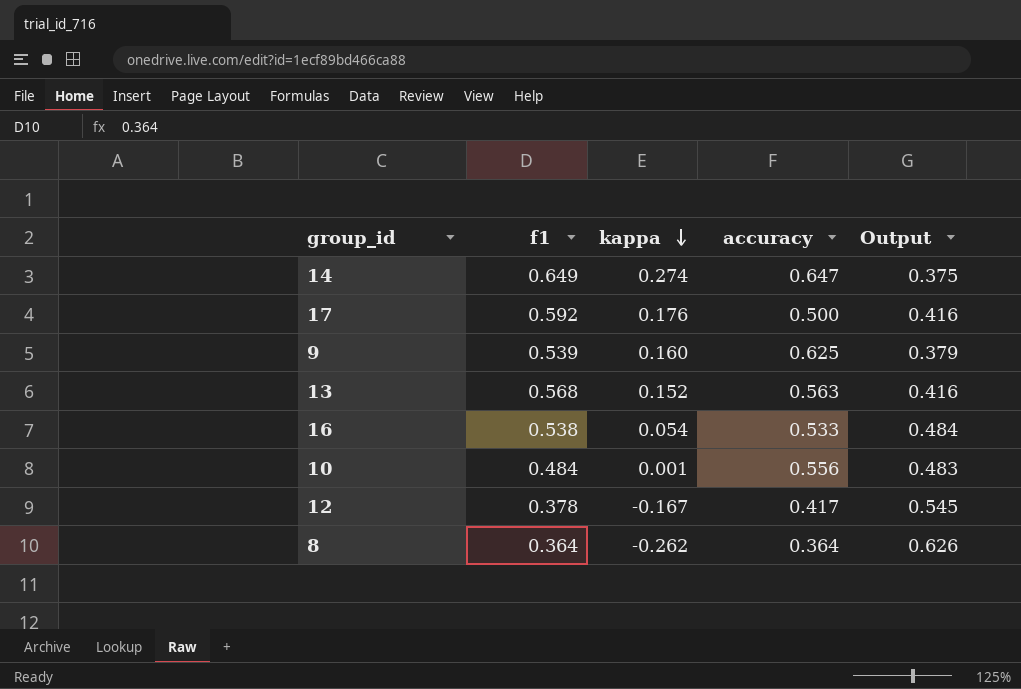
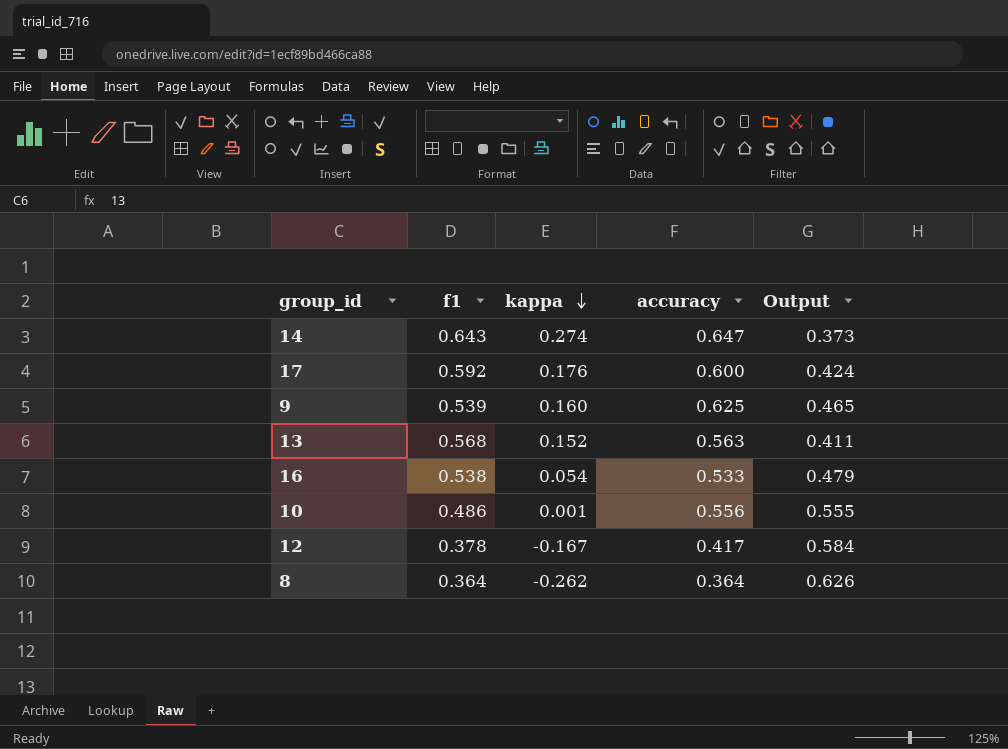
column Output | formula: [f1] - [kappa] -> [accuracy] - [kappa]
14 | f1: 0.649 -> 0.643
17 | accuracy: 0.500 -> 0.600
10 | f1: 0.484 -> 0.486

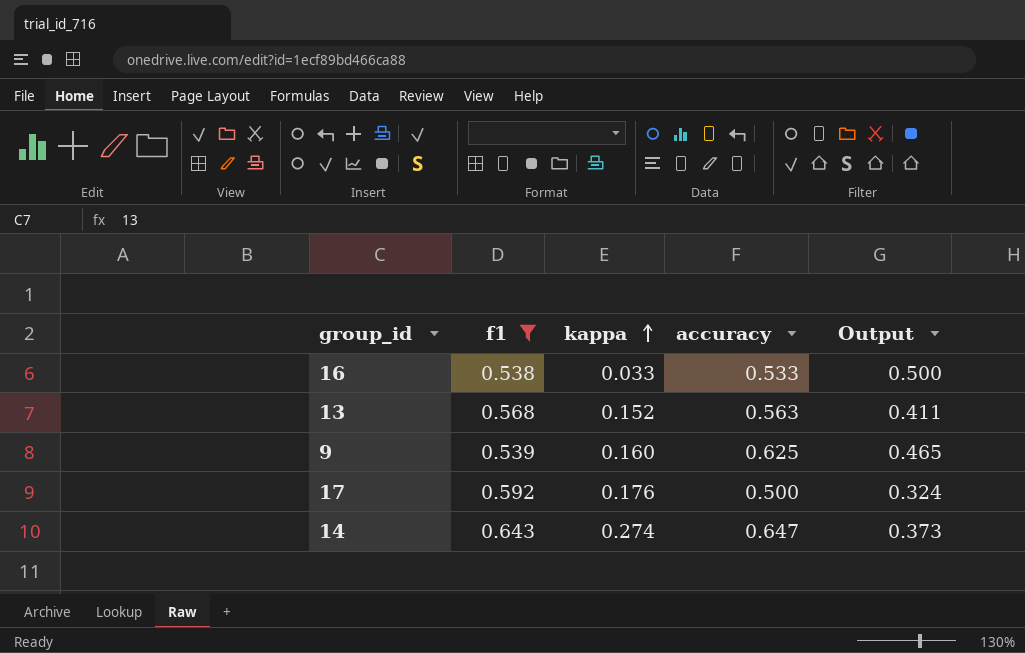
filter: none -> f1 >= 0.538
row order: kappa descending -> kappa ascending
16 | kappa: 0.054 -> 0.033
16 | Output: 0.479 -> 0.500
17 | accuracy: 0.600 -> 0.500
17 | Output: 0.424 -> 0.324

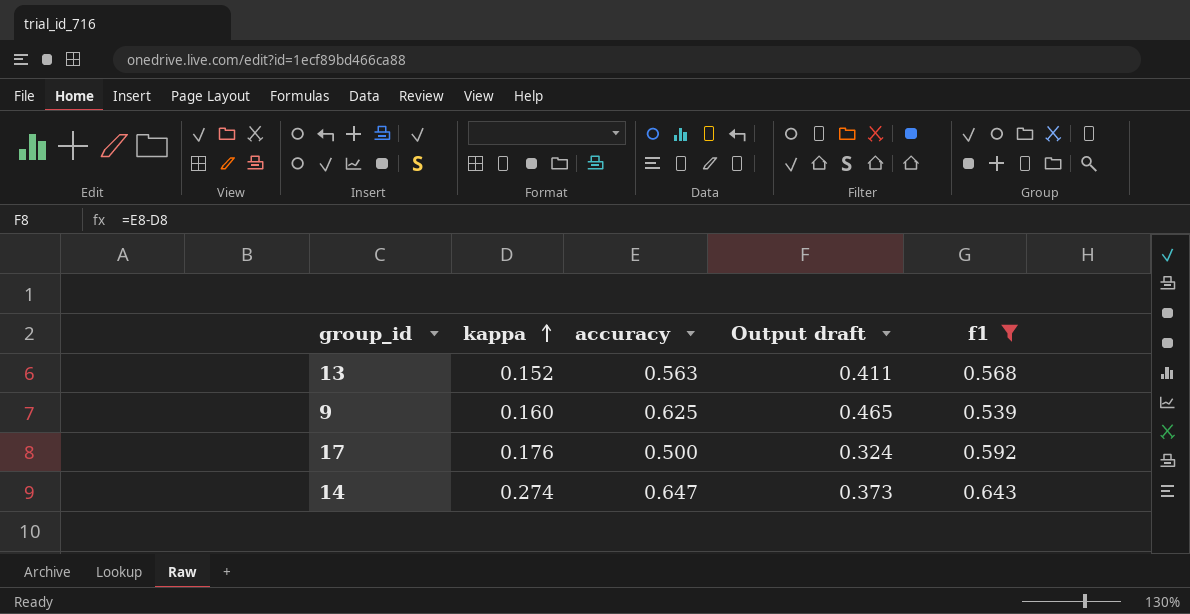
column name: Output -> Output draft
column f1 | position: 2 -> 5
row 16: 0.538 | 0.033 | 0.533 | 0.500 -> none

